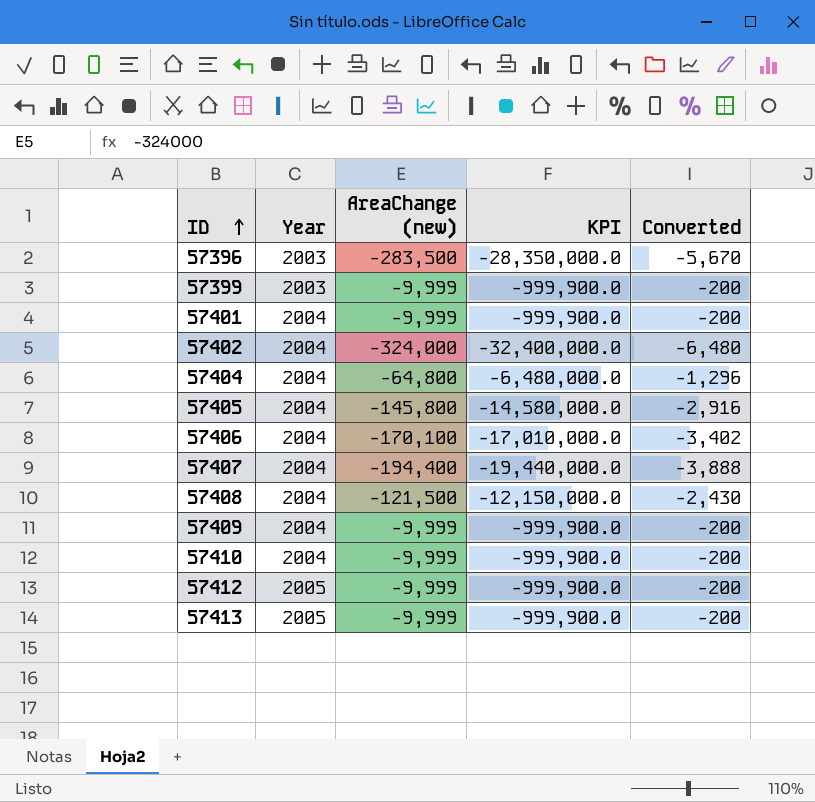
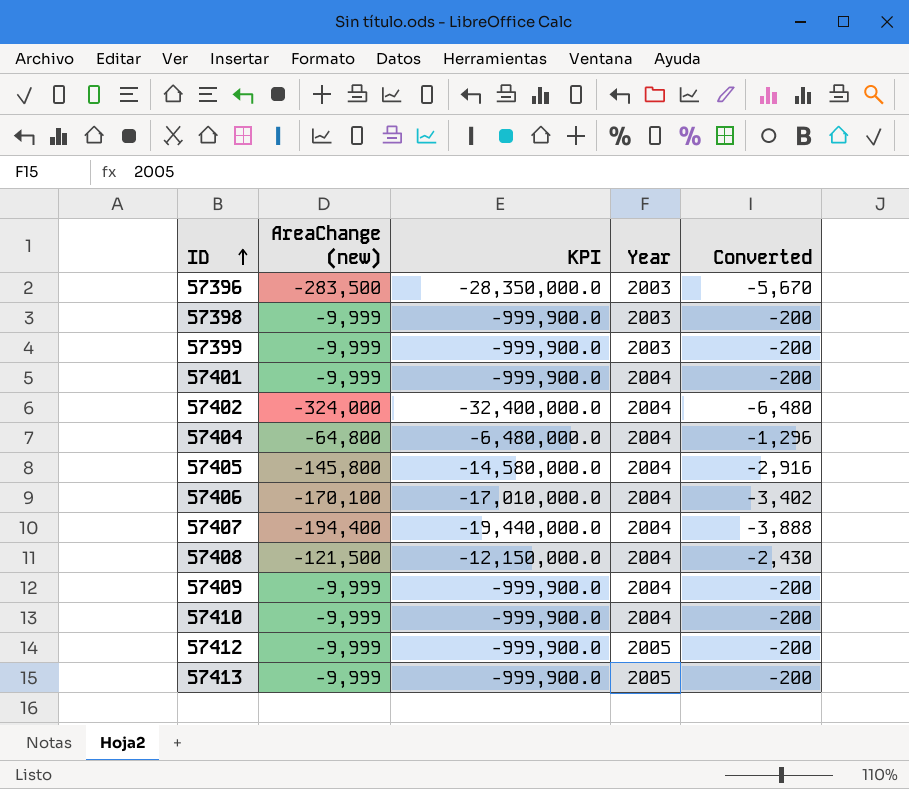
column Year | position: 2 -> 4
row 57398: none -> -9,999 | -999,900.0 | 2003 | -200

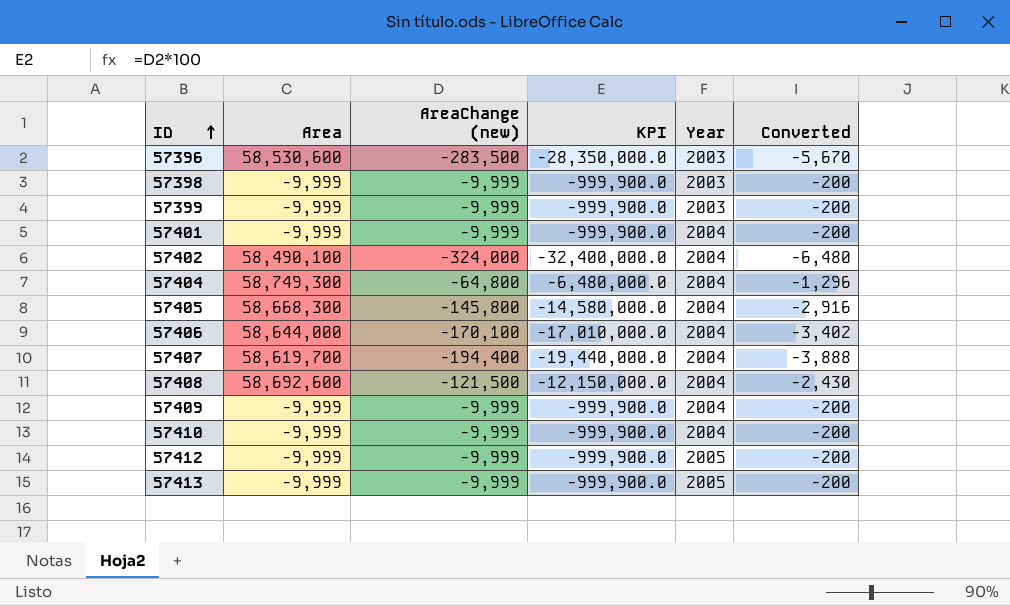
column Area | position: none -> 2

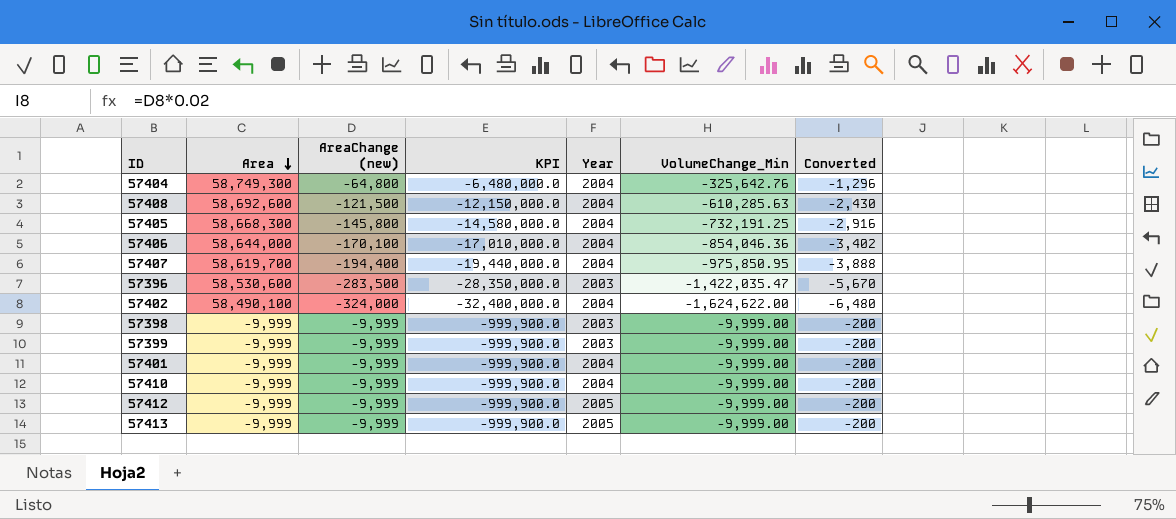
row order: ID ascending -> Area descending
column VolumeChange_Min | position: none -> 6
row 57409: -9,999 | -9,999 | -999,900.0 | 2004 | -200 -> none

